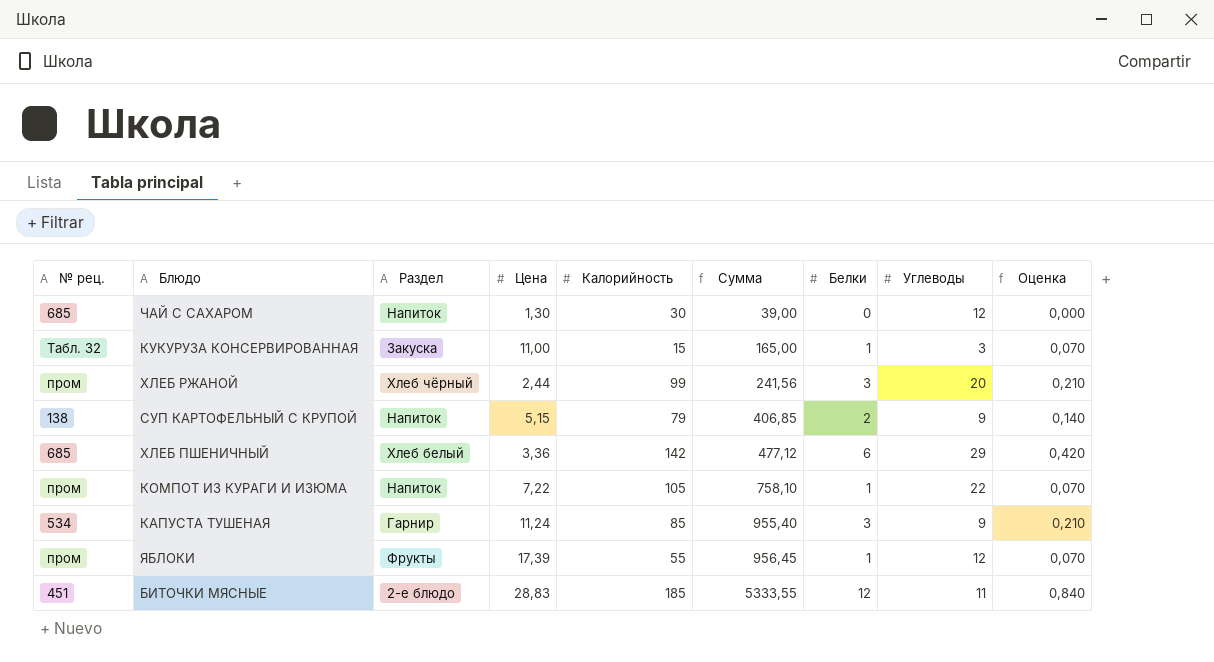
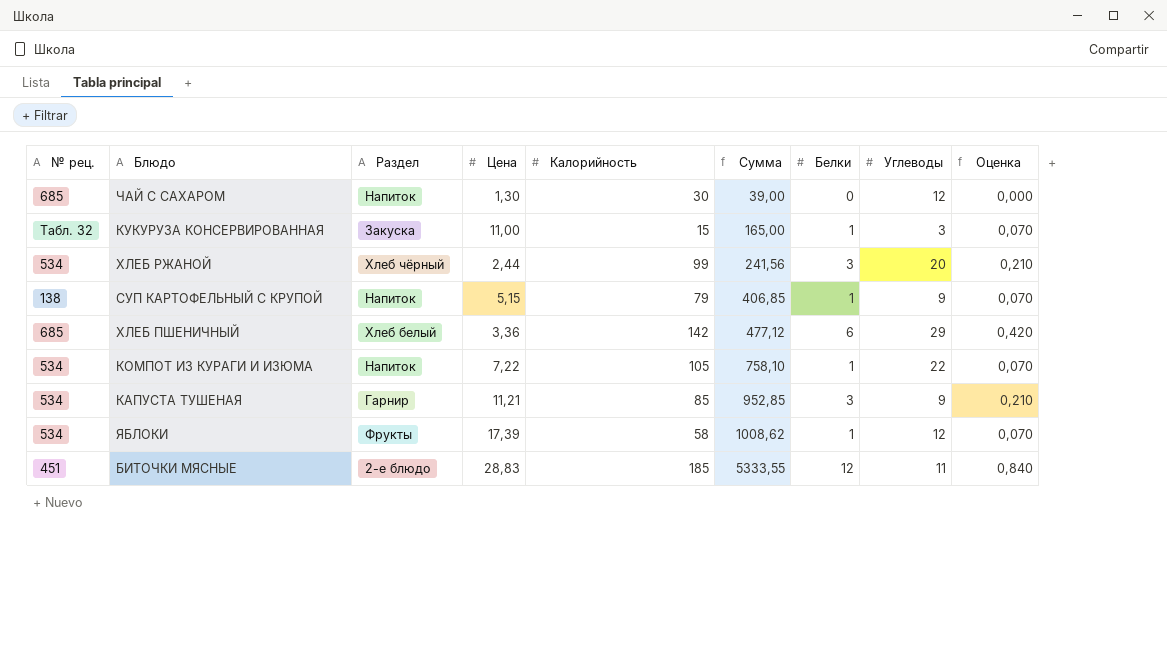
ХЛЕБ РЖАНОЙ | № рец.: пром -> 534
СУП КАРТОФЕЛЬНЫЙ С КРУПОЙ | Белки: 2 -> 1
СУП КАРТОФЕЛЬНЫЙ С КРУПОЙ | Оценка: 0,140 -> 0,070
КОМПОТ ИЗ КУРАГИ И ИЗЮМА | № рец.: пром -> 534
КАПУСТА ТУШЕНАЯ | Цена: 11,24 -> 11,21
КАПУСТА ТУШЕНАЯ | Сумма: 955,40 -> 952,85
ЯБЛОКИ | № рец.: пром -> 534
ЯБЛОКИ | Калорийность: 55 -> 58
ЯБЛОКИ | Сумма: 956,45 -> 1008,62

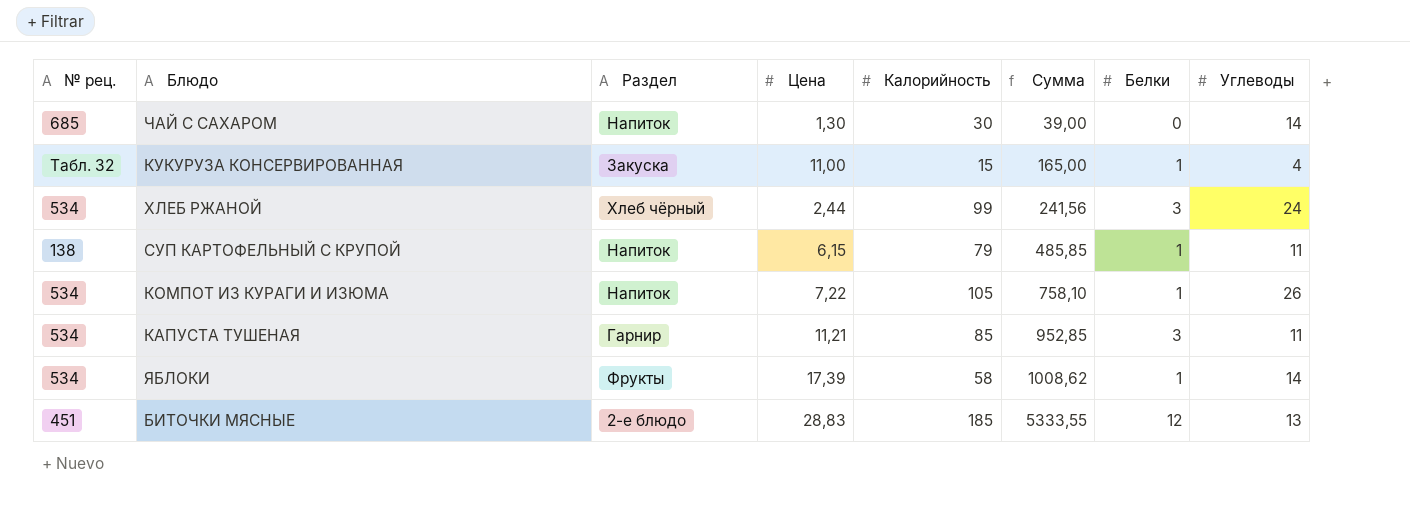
column Оценка | formula: [Белки] * 0,07 -> none
row ХЛЕБ ПШЕНИЧНЫЙ: 685 | Хлеб белый | 3,36 | 142 | 477,12 | 6 | 29 | 0,420 -> none
ЧАЙ С САХАРОМ | Углеводы: 12 -> 14
КУКУРУЗА КОНСЕРВИРОВАННАЯ | Углеводы: 3 -> 4
ХЛЕБ РЖАНОЙ | Углеводы: 20 -> 24
СУП КАРТОФЕЛЬНЫЙ С КРУПОЙ | Цена: 5,15 -> 6,15
СУП КАРТОФЕЛЬНЫЙ С КРУПОЙ | Сумма: 406,85 -> 485,85
СУП КАРТОФЕЛЬНЫЙ С КРУПОЙ | Углеводы: 9 -> 11
КОМПОТ ИЗ КУРАГИ И ИЗЮМА | Углеводы: 22 -> 26
КАПУСТА ТУШЕНАЯ | Углеводы: 9 -> 11
ЯБЛОКИ | Углеводы: 12 -> 14
БИТОЧКИ МЯСНЫЕ | Углеводы: 11 -> 13

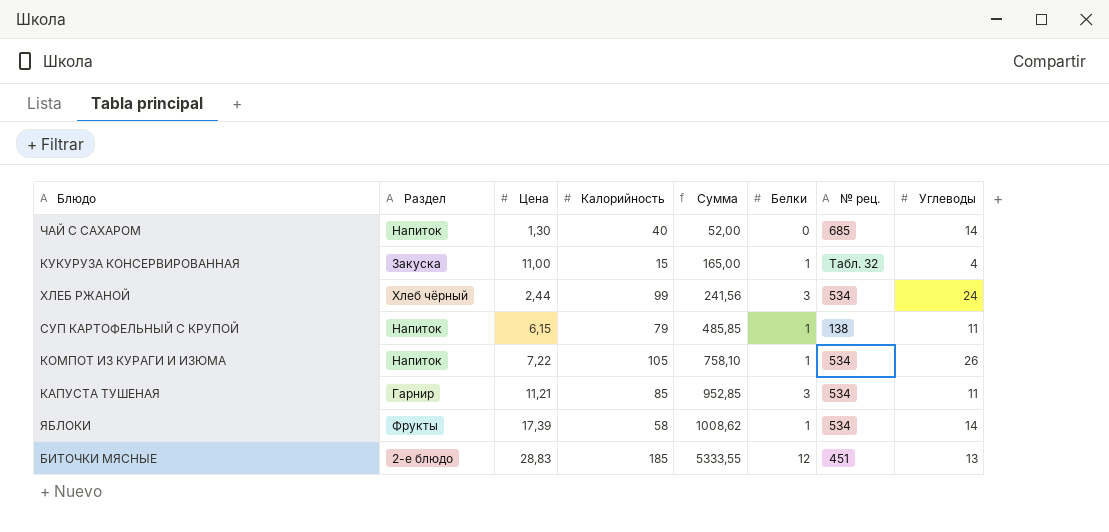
column № рец. | position: 1 -> 7
ЧАЙ С САХАРОМ | Калорийность: 30 -> 40
ЧАЙ С САХАРОМ | Сумма: 39,00 -> 52,00

